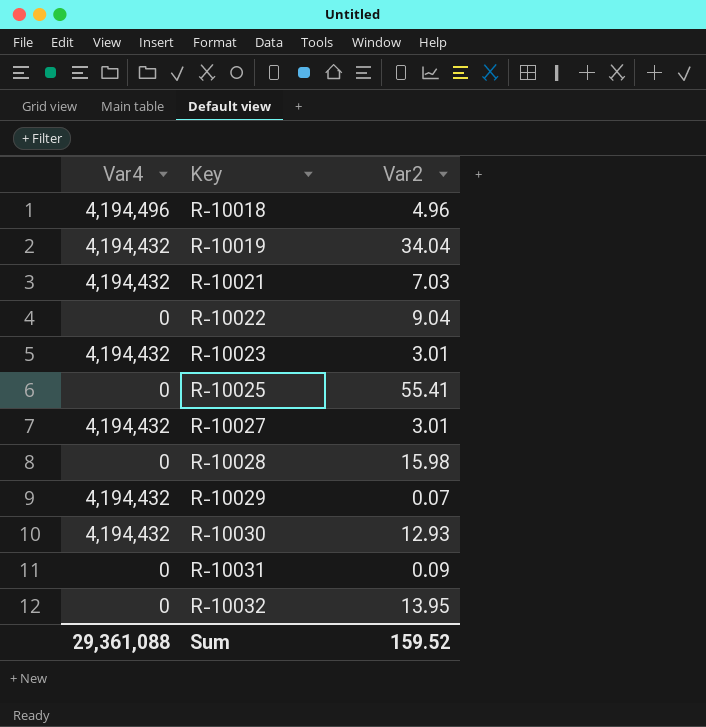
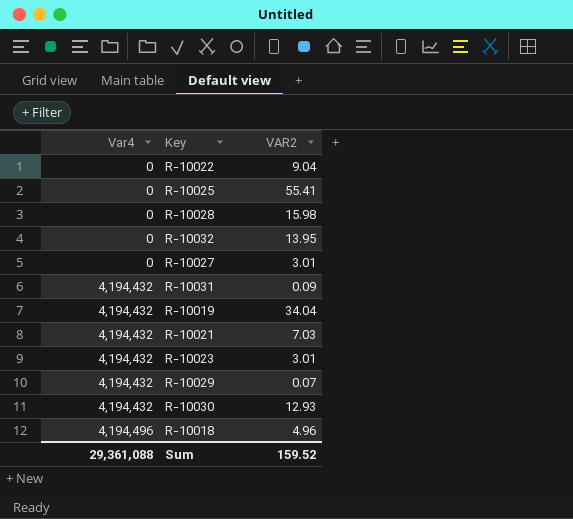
row order: Key ascending -> Var4 ascending
column name: Var2 -> VAR2
R-10027 | Var4: 4,194,432 -> 0
R-10031 | Var4: 0 -> 4,194,432

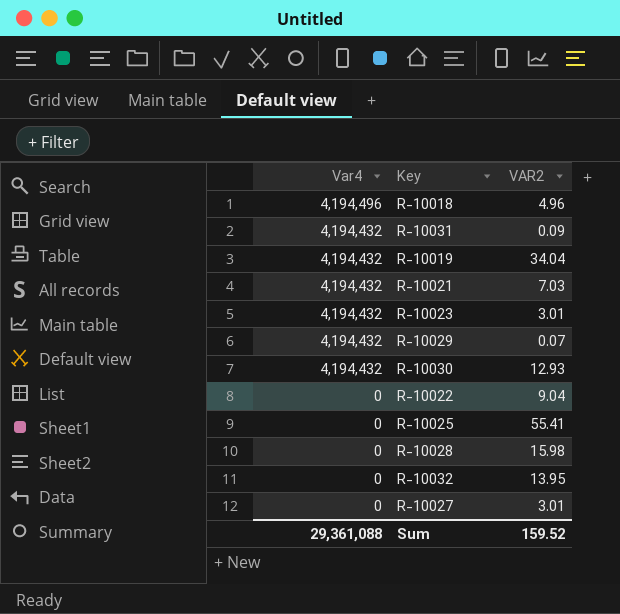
row order: Var4 ascending -> Var4 descending

